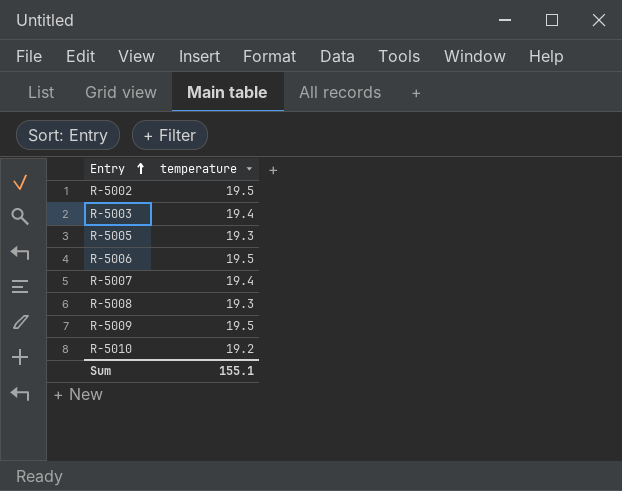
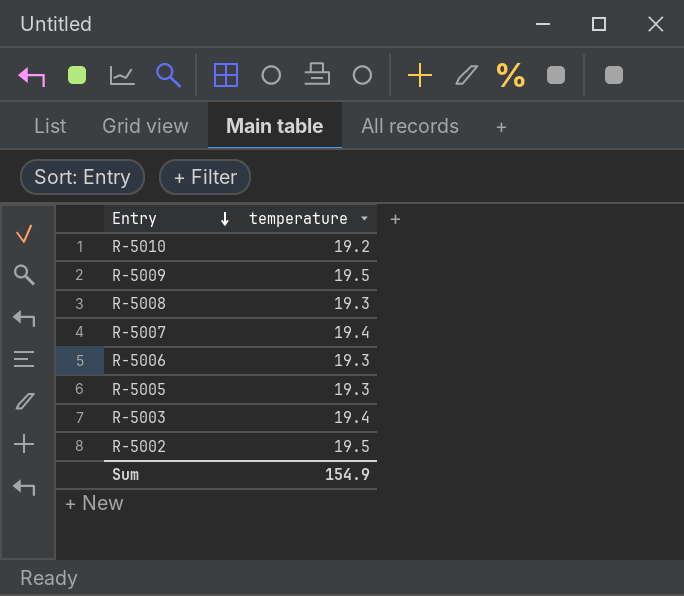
row order: Entry ascending -> Entry descending
R-5006 | temperature: 19.5 -> 19.3
Sum | temperature: 155.1 -> 154.9

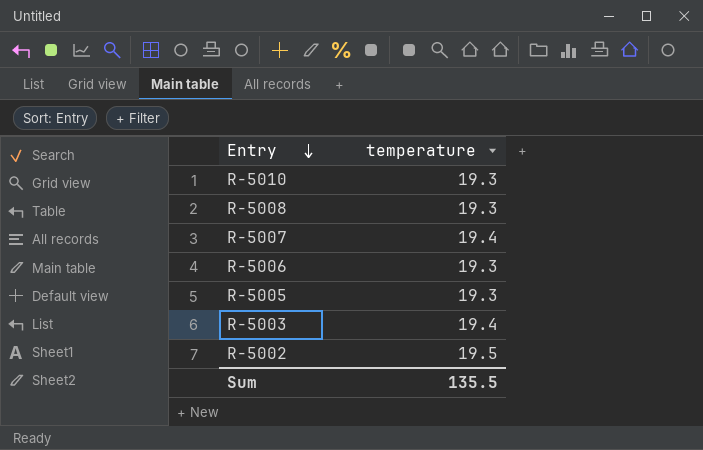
row R-5009: 19.5 -> none
R-5010 | temperature: 19.2 -> 19.3
Sum | temperature: 154.9 -> 135.5

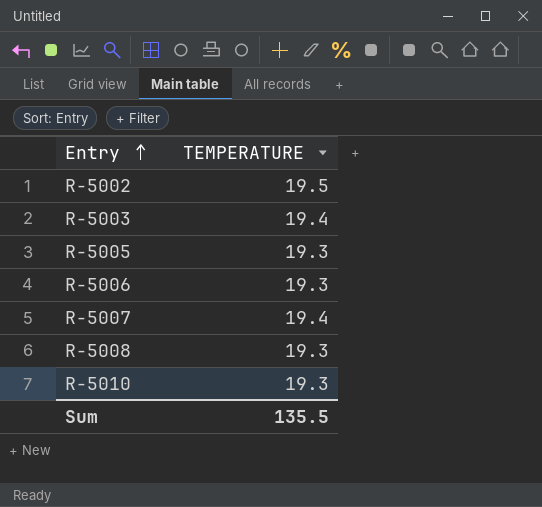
row order: Entry descending -> Entry ascending
column name: temperature -> TEMPERATURE

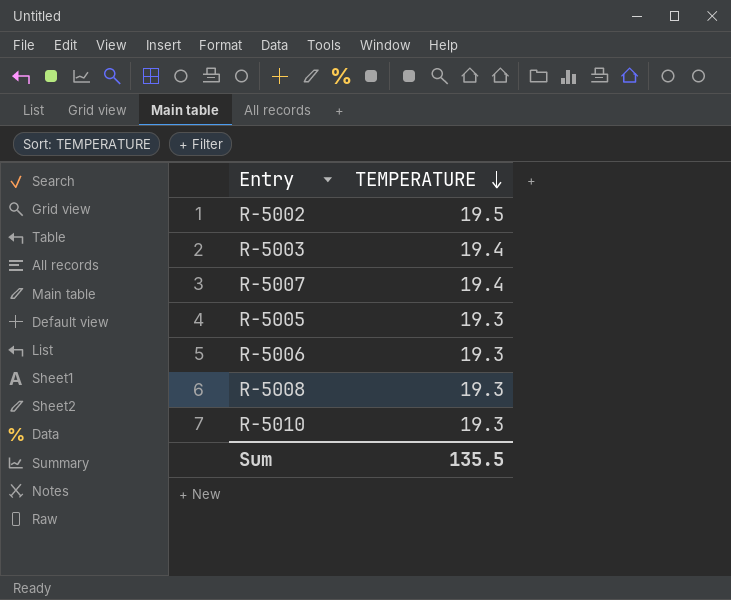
row order: Entry ascending -> TEMPERATURE descending

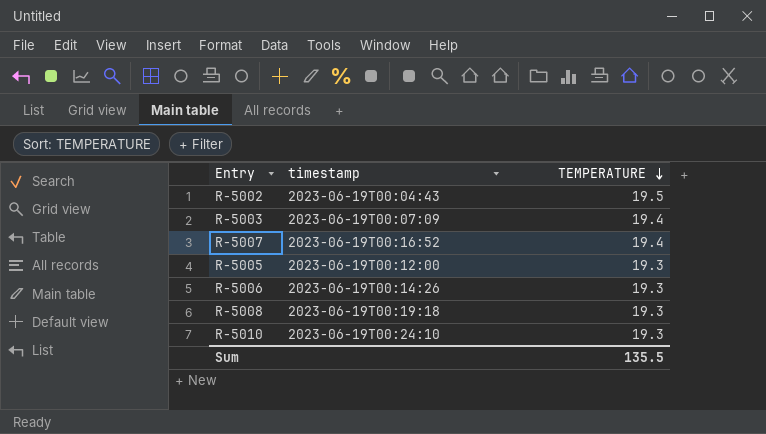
column timestamp | position: none -> 2

